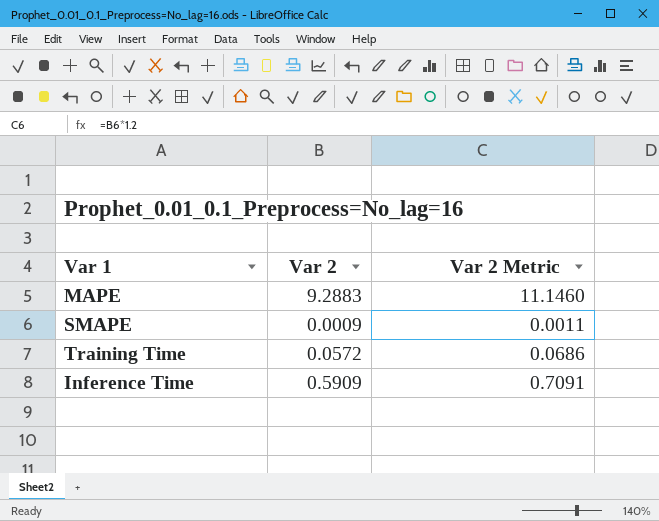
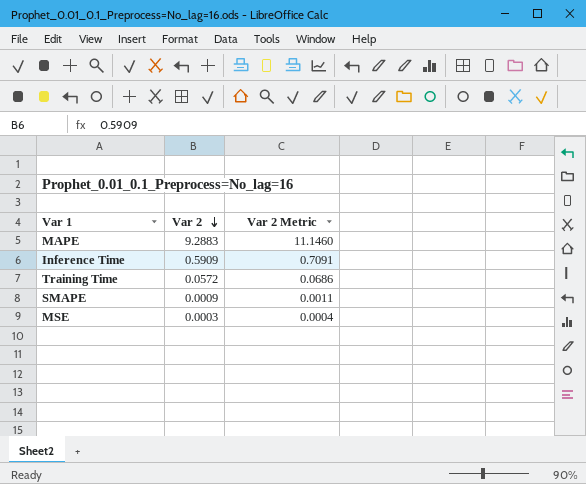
row order: none -> Var 2 descending
row MSE: none -> 0.0003 | 0.0004

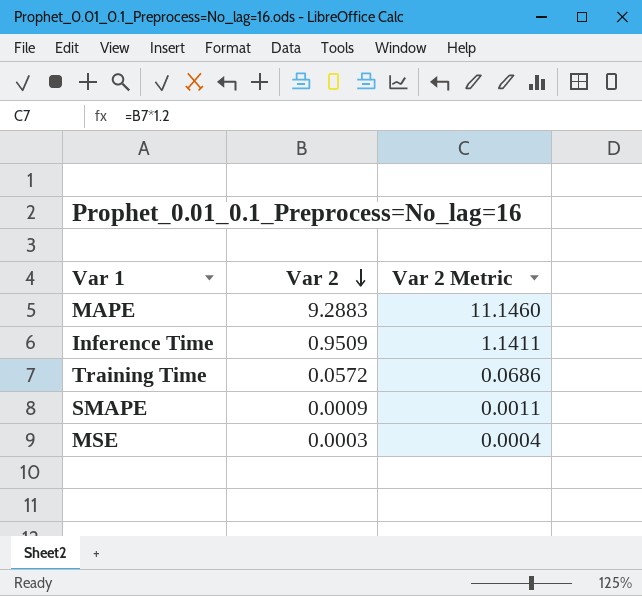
Inference Time | Var 2: 0.5909 -> 0.9509
Inference Time | Var 2 Metric: 0.7091 -> 1.1411

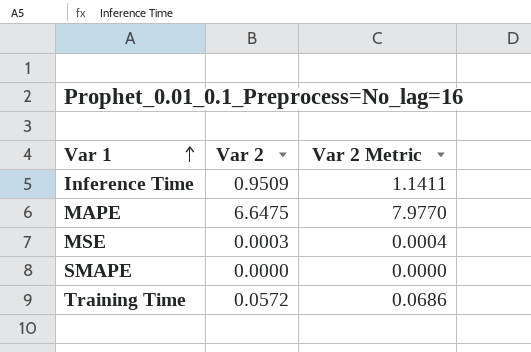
row order: Var 2 descending -> Var 1 ascending
MAPE | Var 2: 9.2883 -> 6.6475
MAPE | Var 2 Metric: 11.1460 -> 7.9770
SMAPE | Var 2: 0.0009 -> 0.0000
SMAPE | Var 2 Metric: 0.0011 -> 0.0000

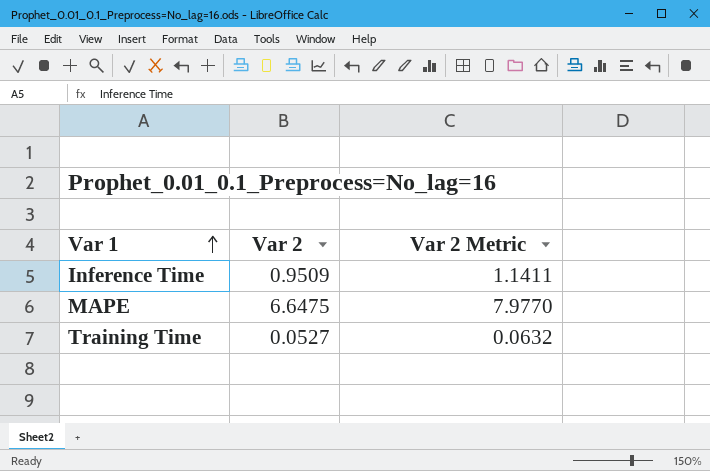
row MSE: 0.0003 | 0.0004 -> none
row SMAPE: 0.0000 | 0.0000 -> none
Training Time | Var 2: 0.0572 -> 0.0527
Training Time | Var 2 Metric: 0.0686 -> 0.0632

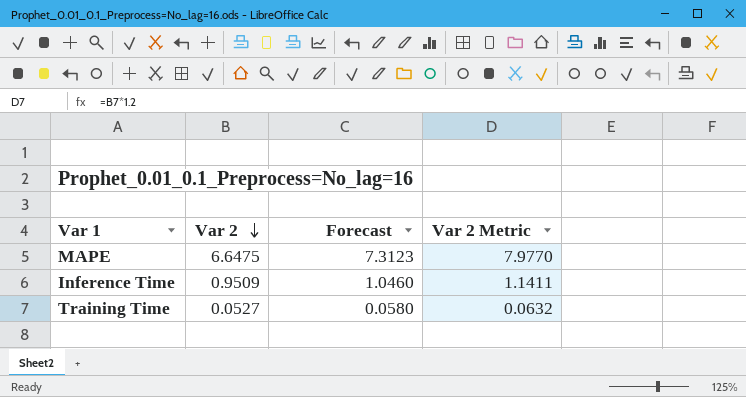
row order: Var 1 ascending -> Var 2 descending
column Forecast | formula: none -> [Var 2] * 1.1

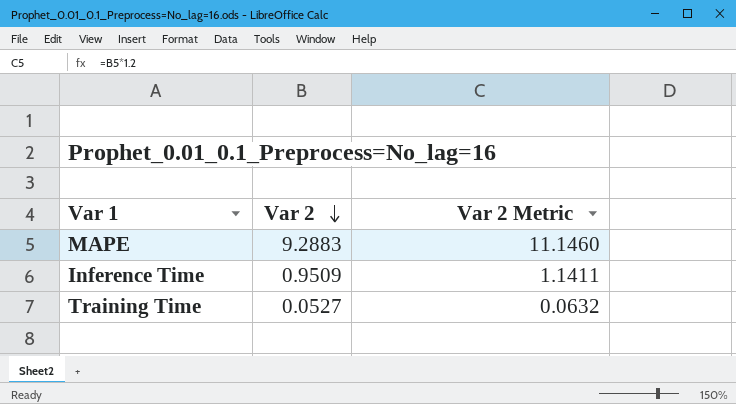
column Forecast | formula: [Var 2] * 1.1 -> none
MAPE | Var 2: 6.6475 -> 9.2883
MAPE | Var 2 Metric: 7.9770 -> 11.1460

